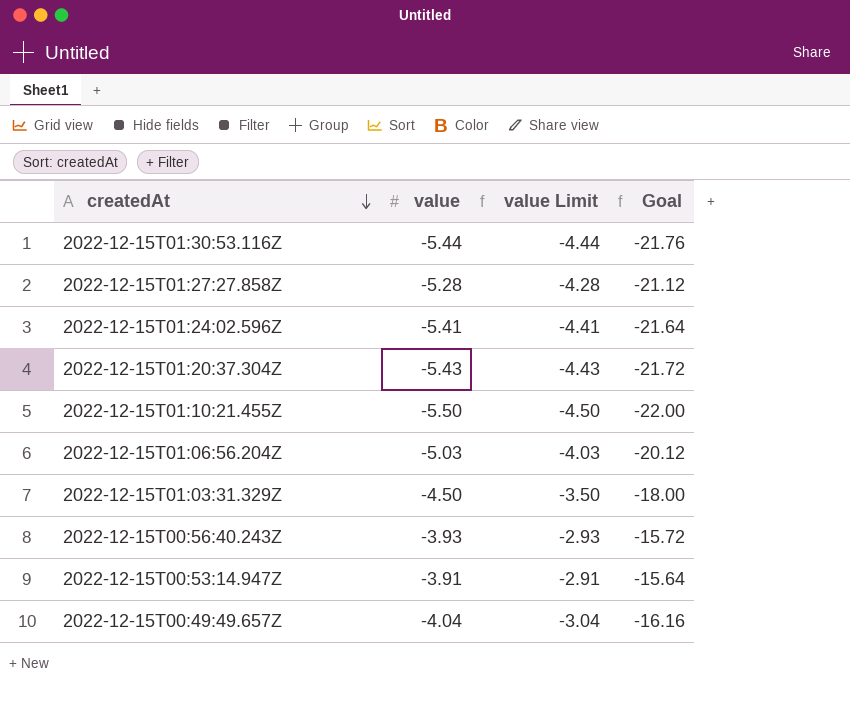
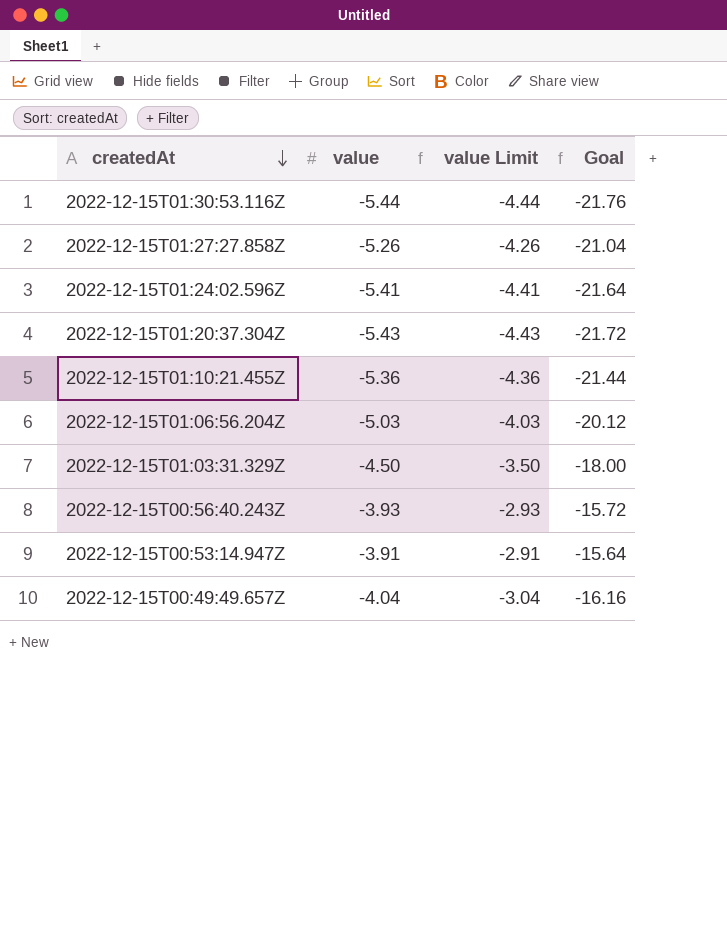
2022-12-15T01:27:27.858Z | value: -5.28 -> -5.26
2022-12-15T01:27:27.858Z | value Limit: -4.28 -> -4.26
2022-12-15T01:27:27.858Z | Goal: -21.12 -> -21.04
2022-12-15T01:10:21.455Z | value: -5.50 -> -5.36
2022-12-15T01:10:21.455Z | value Limit: -4.50 -> -4.36
2022-12-15T01:10:21.455Z | Goal: -22.00 -> -21.44

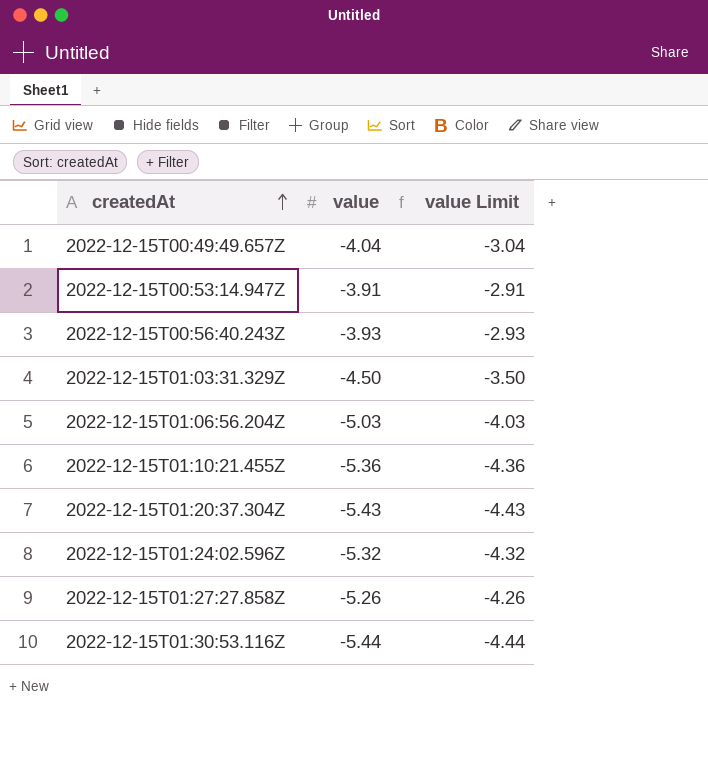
row order: createdAt descending -> createdAt ascending
column Goal | formula: [value] * 4 -> none
2022-12-15T01:24:02.596Z | value: -5.41 -> -5.32
2022-12-15T01:24:02.596Z | value Limit: -4.41 -> -4.32

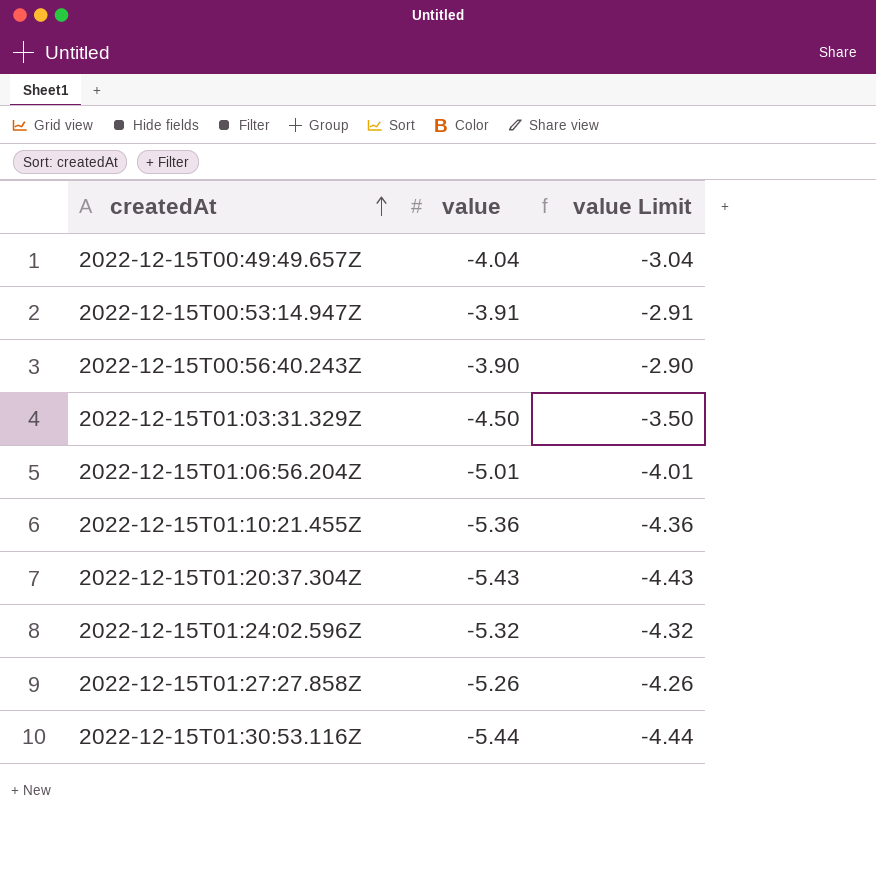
2022-12-15T00:56:40.243Z | value: -3.93 -> -3.90
2022-12-15T00:56:40.243Z | value Limit: -2.93 -> -2.90
2022-12-15T01:06:56.204Z | value: -5.03 -> -5.01
2022-12-15T01:06:56.204Z | value Limit: -4.03 -> -4.01

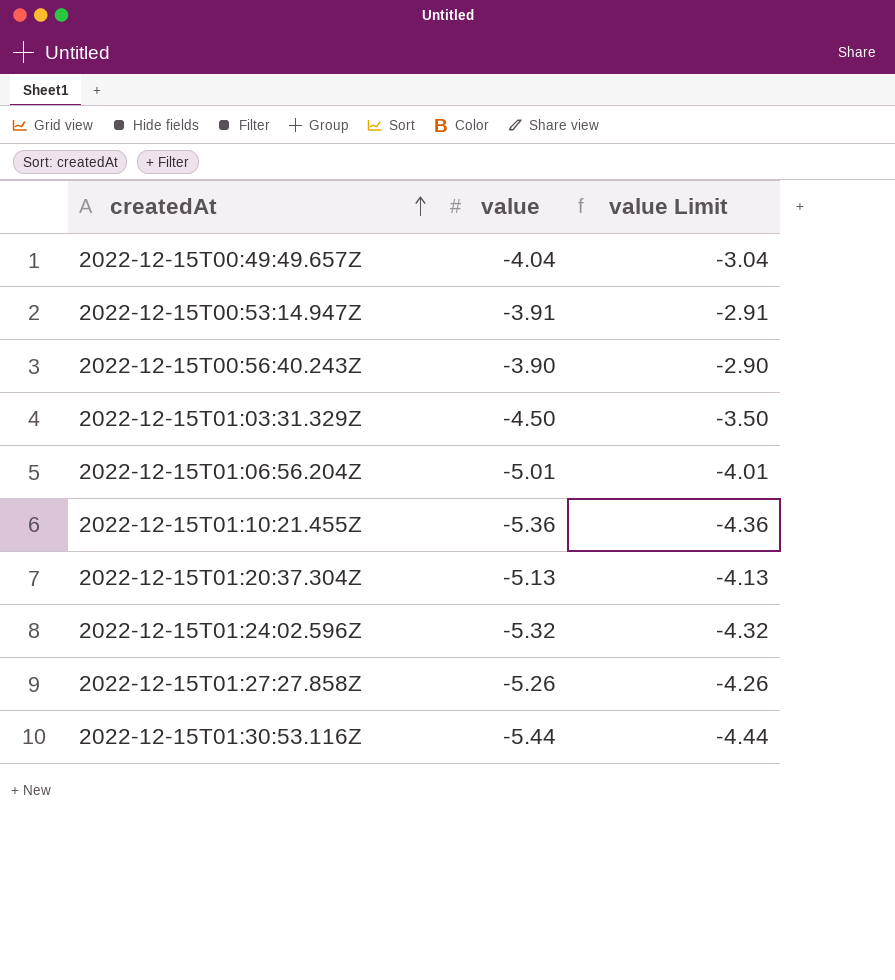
2022-12-15T01:20:37.304Z | value: -5.43 -> -5.13
2022-12-15T01:20:37.304Z | value Limit: -4.43 -> -4.13

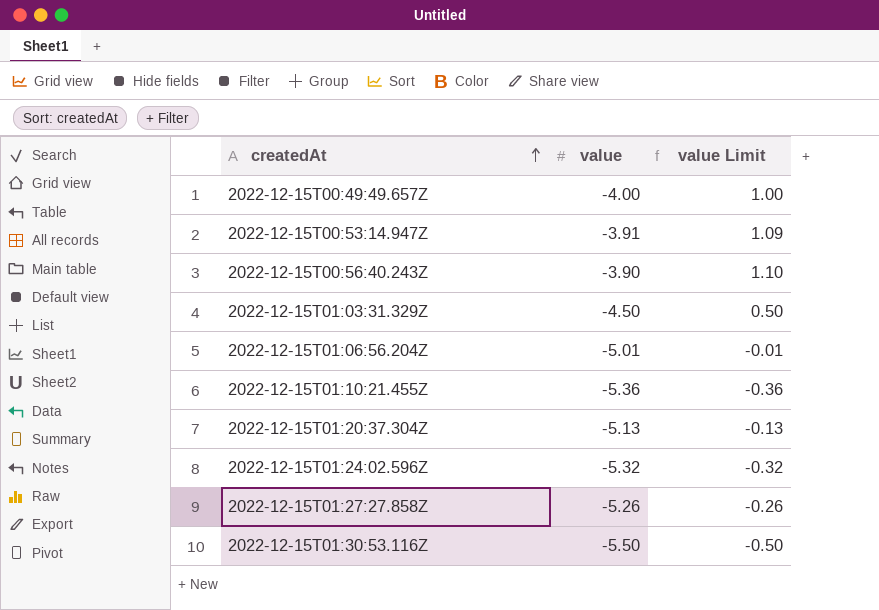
column value Limit | formula: [value] + 1 -> [value] + 5
2022-12-15T00:49:49.657Z | value: -4.04 -> -4.00
2022-12-15T01:30:53.116Z | value: -5.44 -> -5.50

